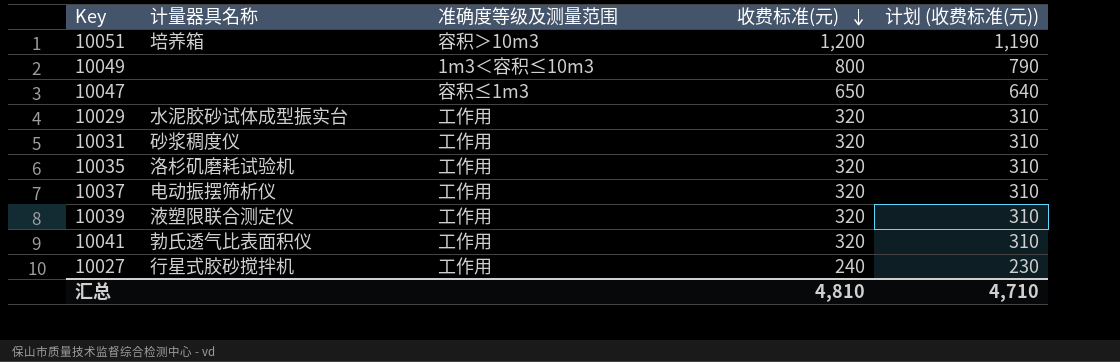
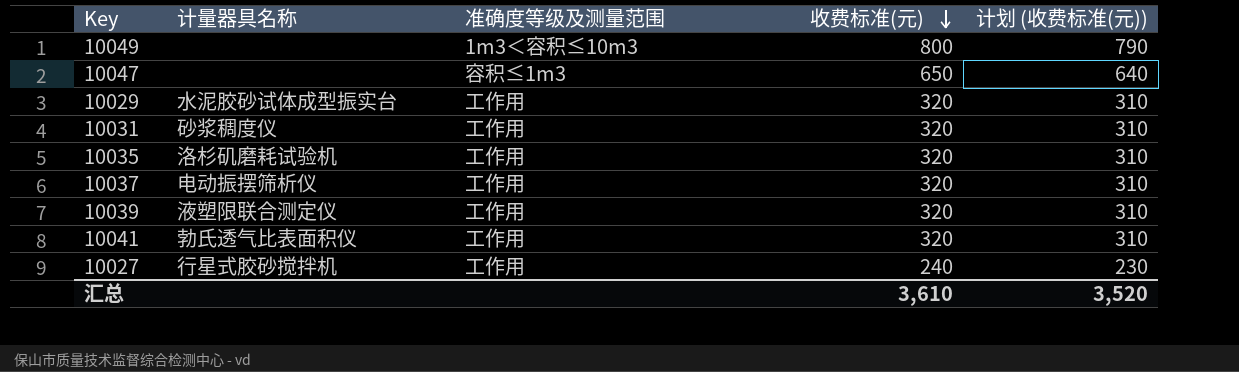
row 10051: 培养箱 | 容积＞10m3 | 1,200 | 1,190 -> none
汇总 | 收费标准(元): 4,810 -> 3,610
汇总 | 计划 (收费标准(元)): 4,710 -> 3,520

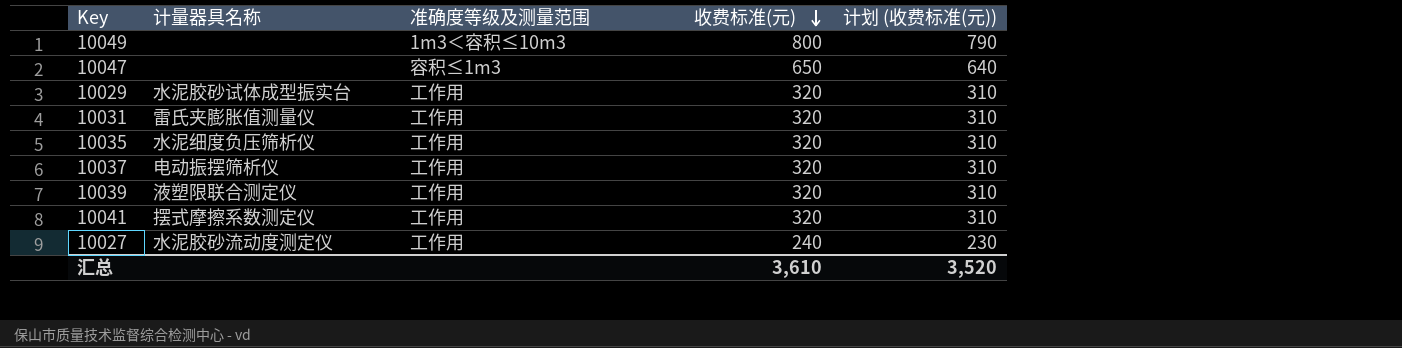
10031 | 计量器具名称: 砂浆稠度仪 -> 雷氏夹膨胀值测量仪
10035 | 计量器具名称: 洛杉矶磨耗试验机 -> 水泥细度负压筛析仪
10041 | 计量器具名称: 勃氏透气比表面积仪 -> 摆式摩擦系数测定仪
10027 | 计量器具名称: 行星式胶砂搅拌机 -> 水泥胶砂流动度测定仪

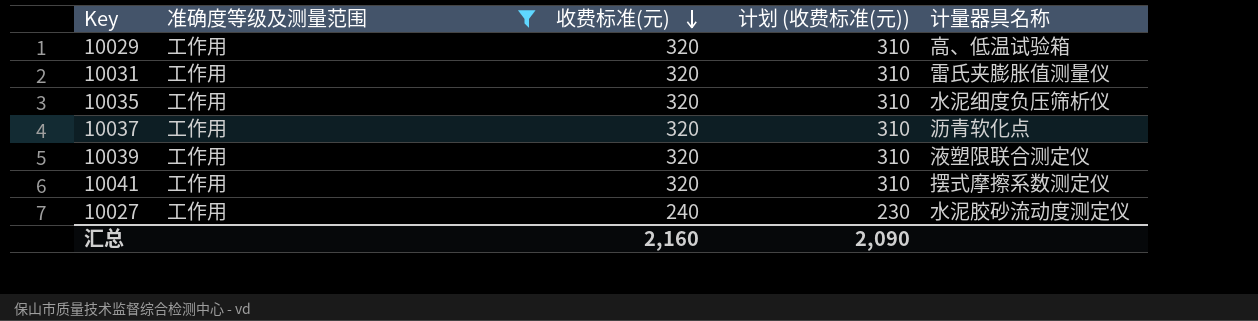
filter: none -> 准确度等级及测量范围 = 工作用
column 计量器具名称 | position: 2 -> 5
10029 | 计量器具名称: 水泥胶砂试体成型振实台 -> 高、低温试验箱
10037 | 计量器具名称: 电动振摆筛析仪 -> 沥青软化点
汇总 | 收费标准(元): 3,610 -> 2,160
汇总 | 计划 (收费标准(元)): 3,520 -> 2,090

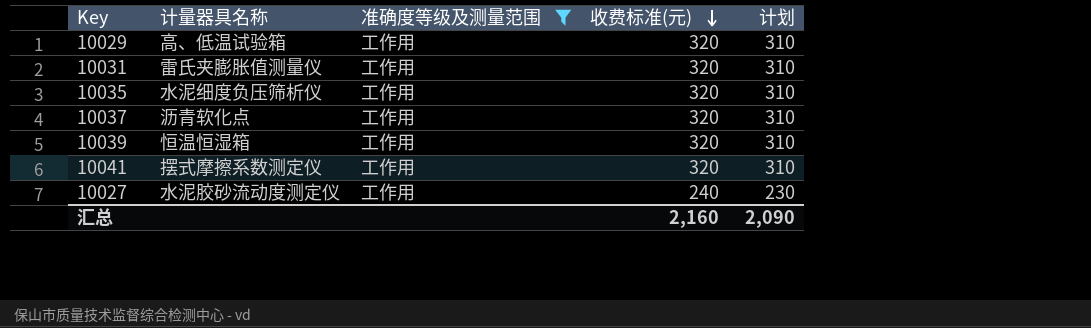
column 计量器具名称 | position: 5 -> 2
column name: 计划 (收费标准(元)) -> 计划
10039 | 计量器具名称: 液塑限联合测定仪 -> 恒温恒湿箱

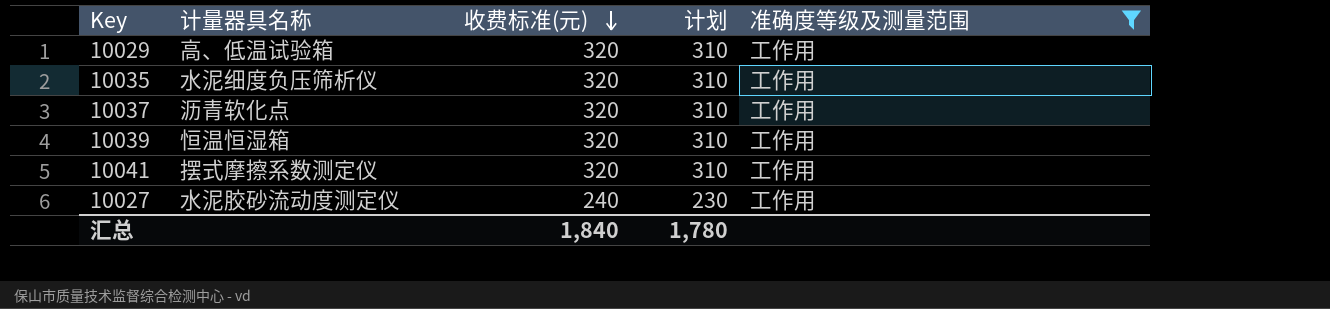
column 准确度等级及测量范围 | position: 3 -> 5
row 10031: 雷氏夹膨胀值测量仪 | 工作用 | 320 | 310 -> none
汇总 | 收费标准(元): 2,160 -> 1,840
汇总 | 计划: 2,090 -> 1,780

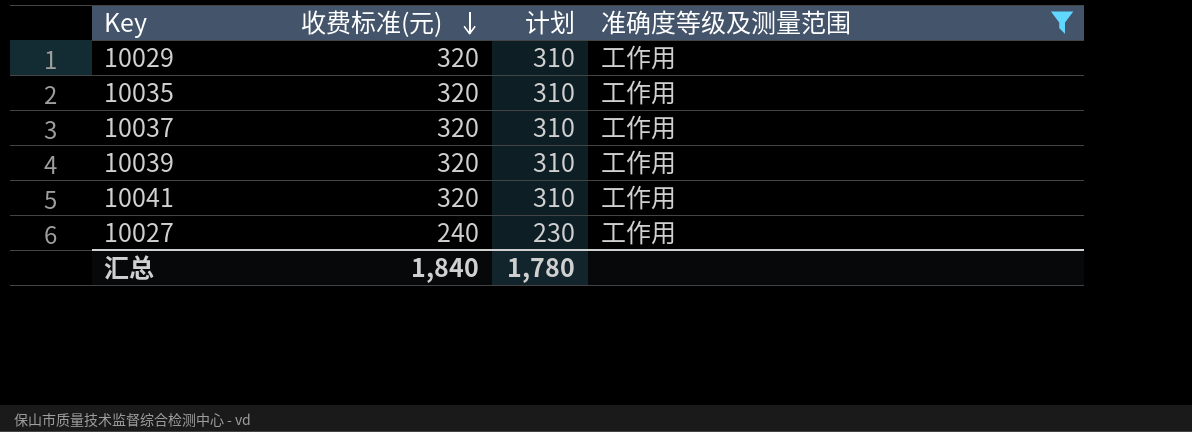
column 计量器具名称 | position: 2 -> none

